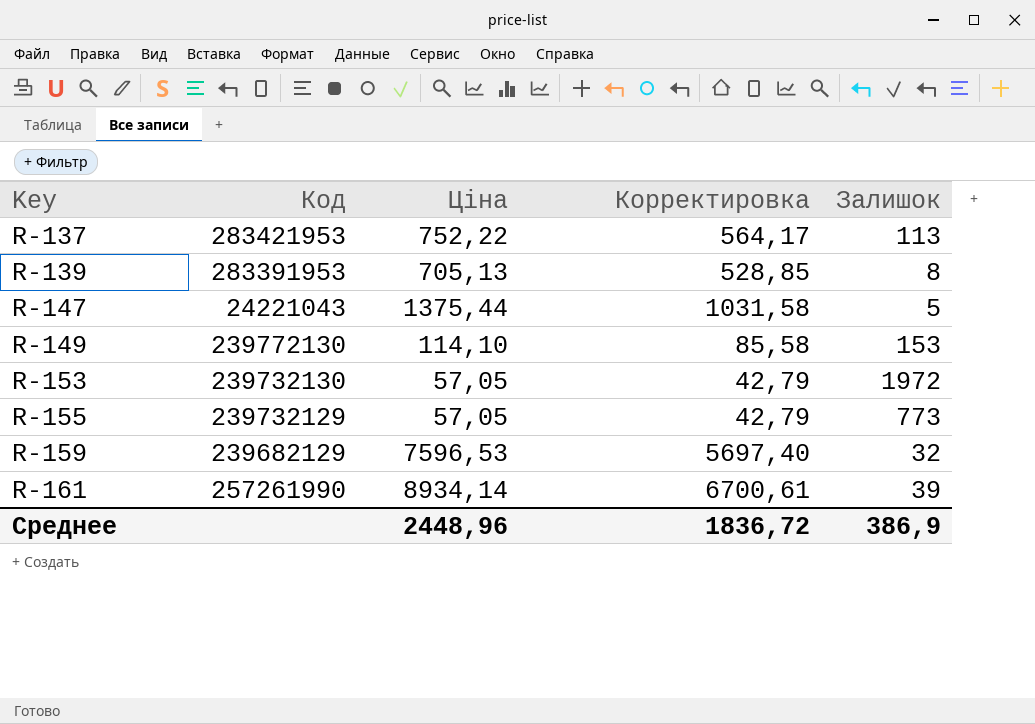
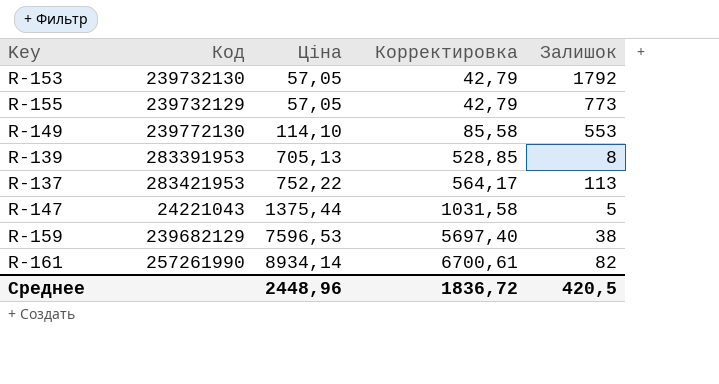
row order: Key ascending -> Ціна ascending
R-153 | Залишок: 1972 -> 1792
R-149 | Залишок: 153 -> 553
R-159 | Залишок: 32 -> 38
R-161 | Залишок: 39 -> 82
Среднее | Залишок: 386,9 -> 420,5

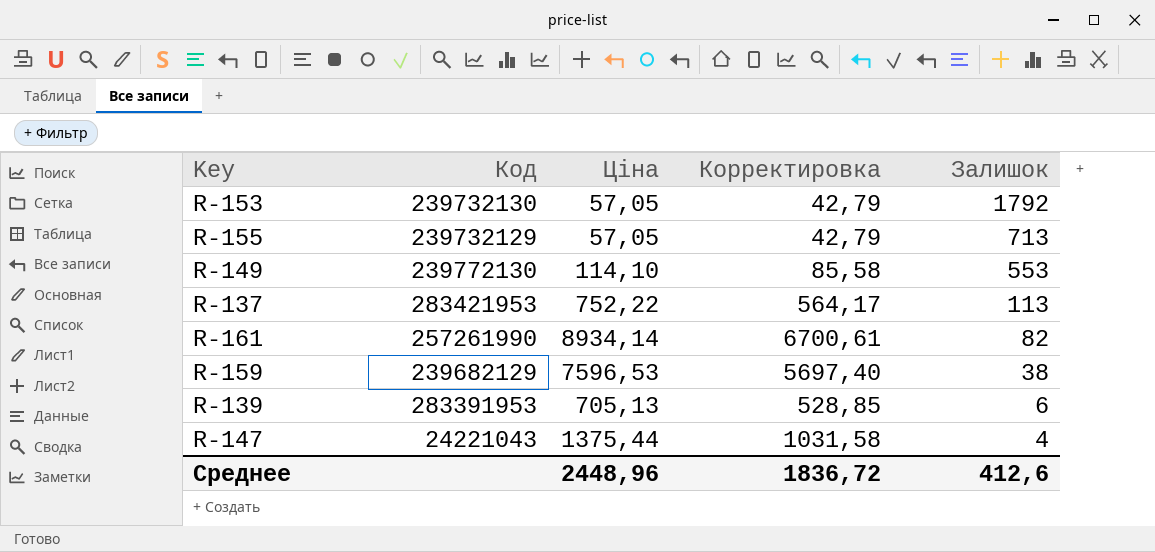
row order: Ціна ascending -> Залишок descending
R-155 | Залишок: 773 -> 713
R-139 | Залишок: 8 -> 6
R-147 | Залишок: 5 -> 4
Среднее | Залишок: 420,5 -> 412,6

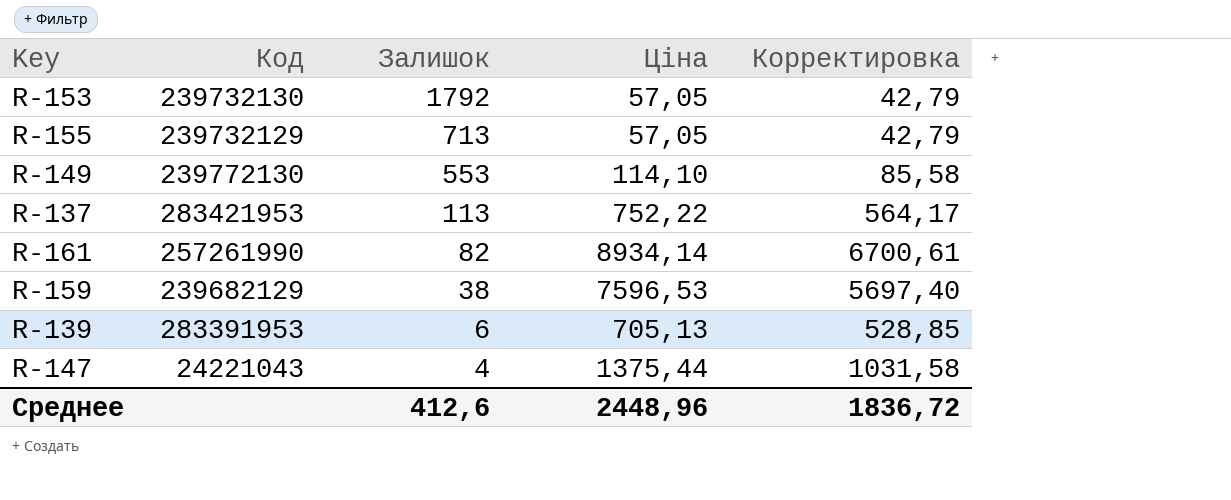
column Залишок | position: 5 -> 3

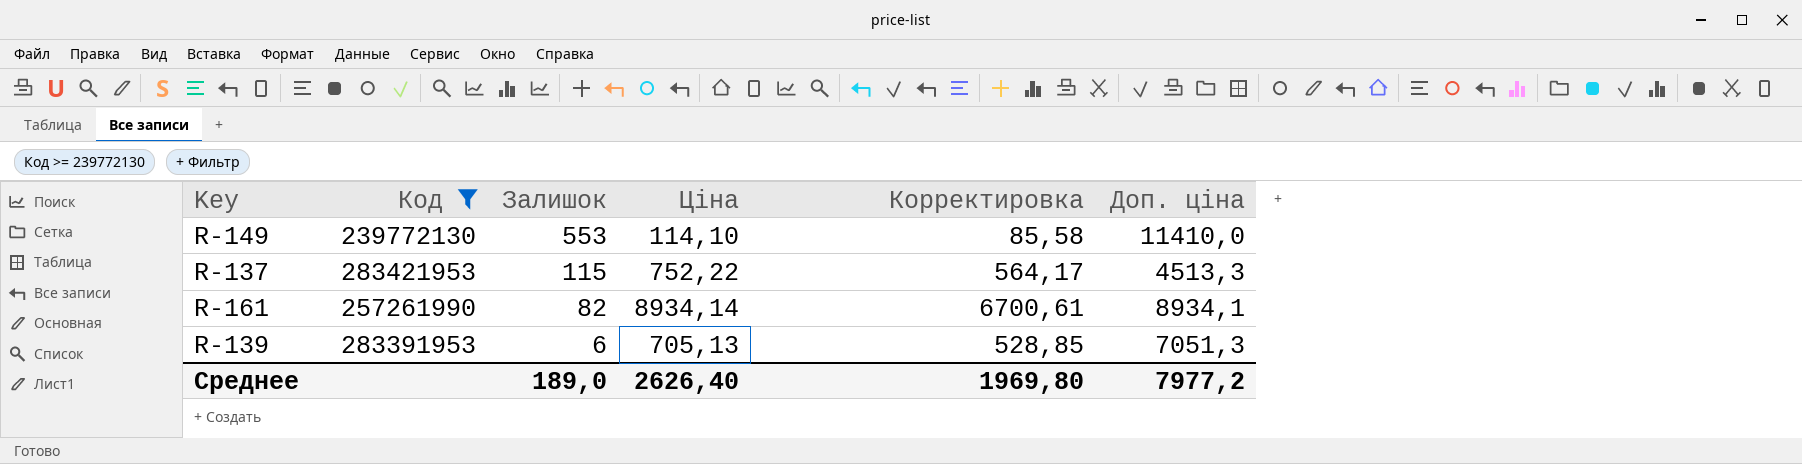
filter: none -> Код >= 239772130
column Доп. ціна | position: none -> 6
R-137 | Залишок: 113 -> 115
Среднее | Залишок: 412,6 -> 189,0
Среднее | Ціна: 2448,96 -> 2626,40
Среднее | Корректировка: 1836,72 -> 1969,80

